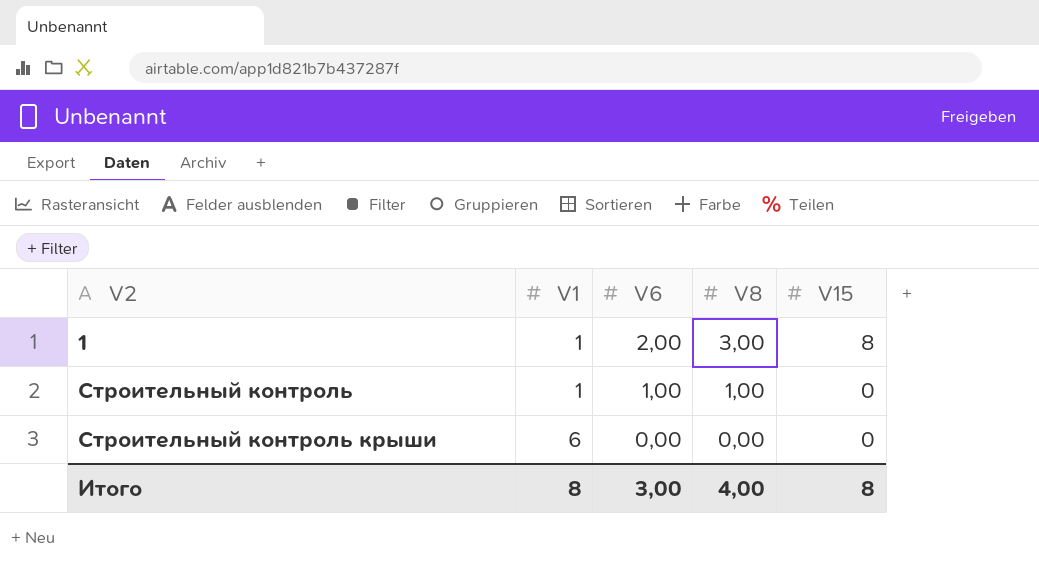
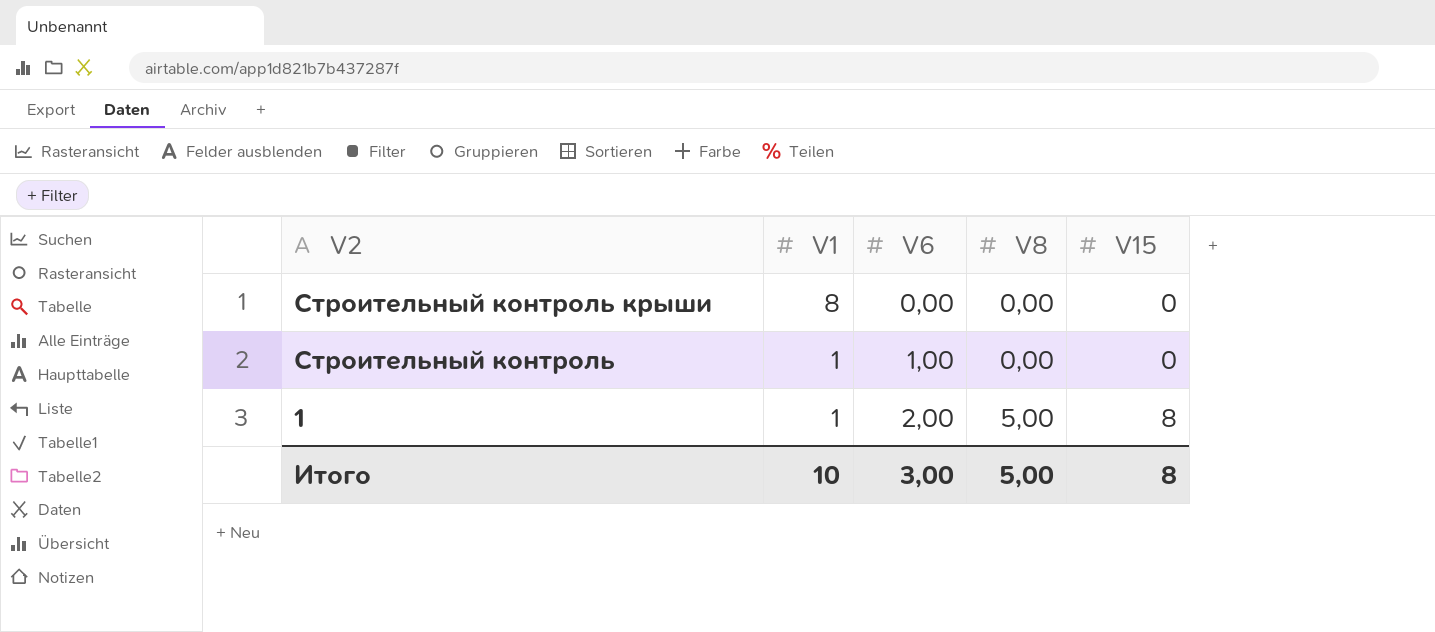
row order: V2 ascending -> V2 descending
Строительный контроль крыши | V1: 6 -> 8
Строительный контроль | V8: 1,00 -> 0,00
1 | V8: 3,00 -> 5,00
Итого | V1: 8 -> 10
Итого | V8: 4,00 -> 5,00

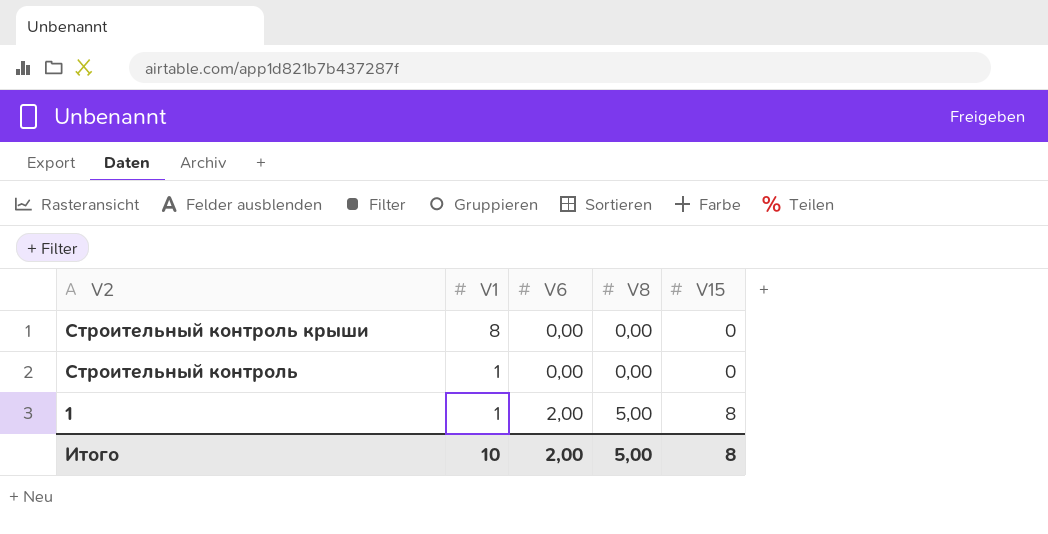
Строительный контроль | V6: 1,00 -> 0,00
Итого | V6: 3,00 -> 2,00

